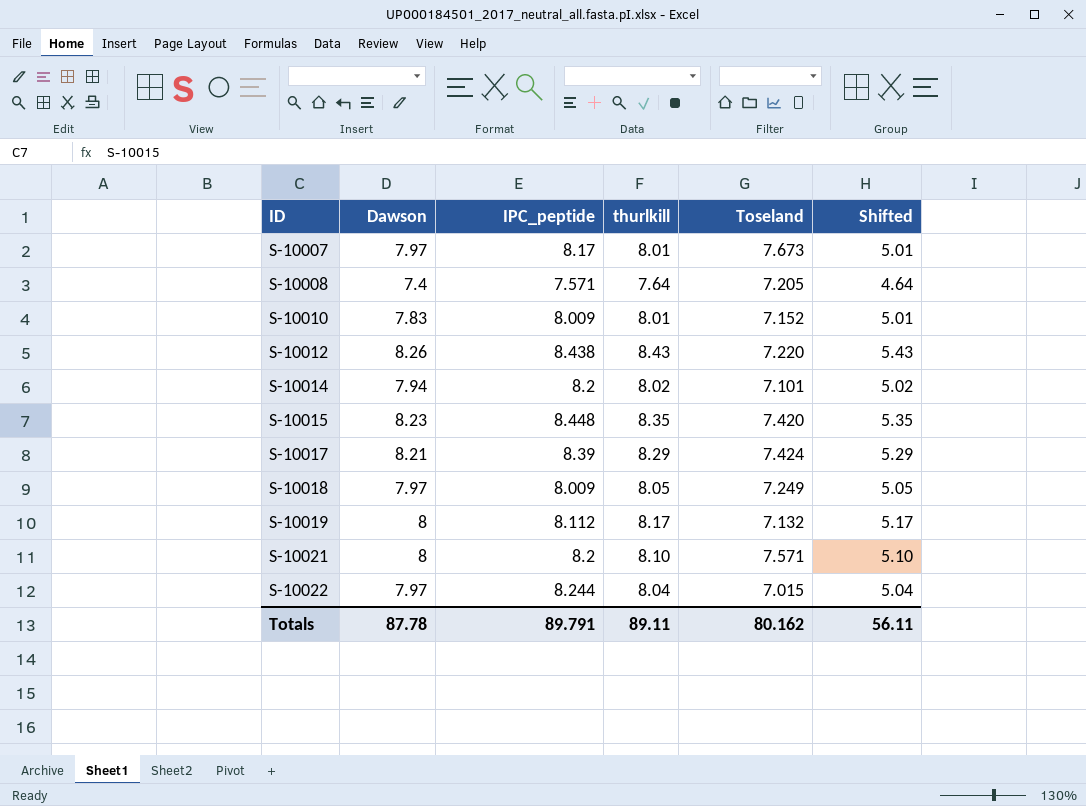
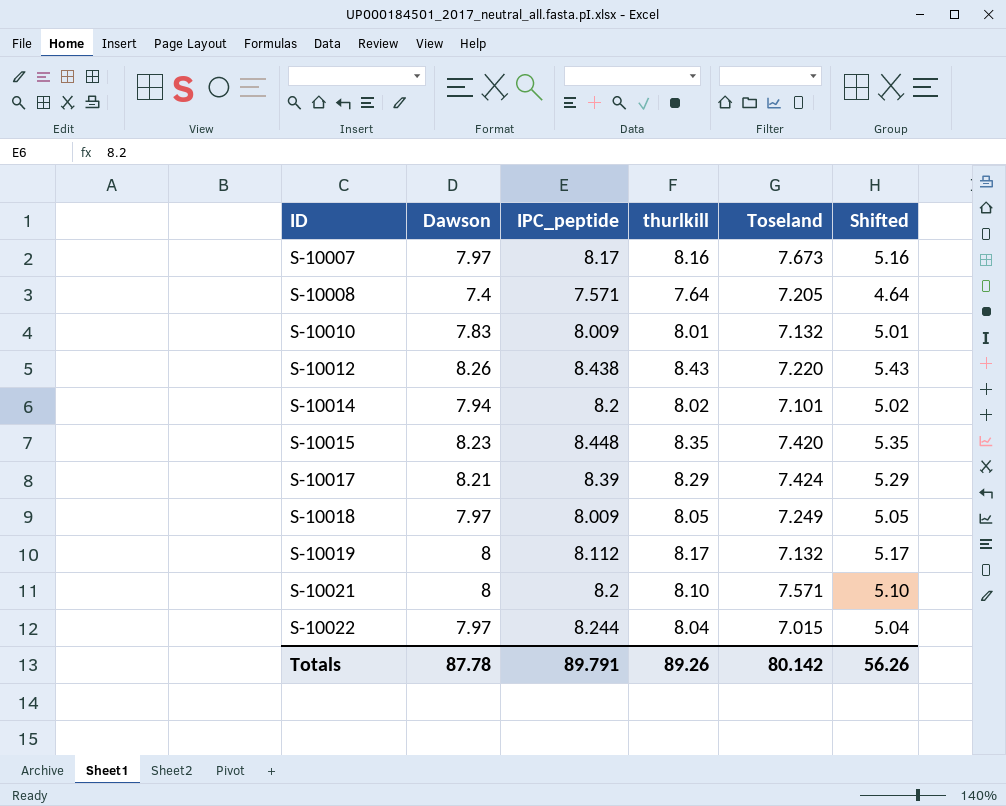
S-10007 | thurlkill: 8.01 -> 8.16
S-10007 | Shifted: 5.01 -> 5.16
S-10010 | Toseland: 7.152 -> 7.132
Totals | thurlkill: 89.11 -> 89.26
Totals | Toseland: 80.162 -> 80.142
Totals | Shifted: 56.11 -> 56.26

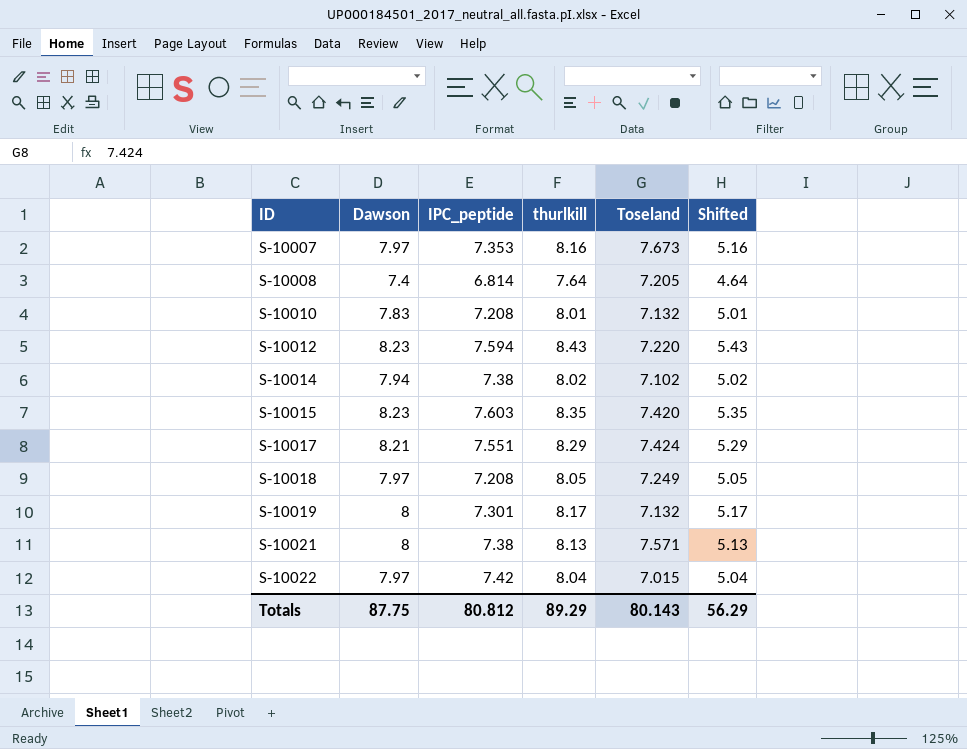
S-10007 | IPC_peptide: 8.17 -> 7.353
S-10008 | IPC_peptide: 7.571 -> 6.814
S-10010 | IPC_peptide: 8.009 -> 7.208
S-10012 | Dawson: 8.26 -> 8.23
S-10012 | IPC_peptide: 8.438 -> 7.594
S-10014 | IPC_peptide: 8.2 -> 7.38
S-10014 | Toseland: 7.101 -> 7.102
S-10015 | IPC_peptide: 8.448 -> 7.603
S-10017 | IPC_peptide: 8.39 -> 7.551
S-10018 | IPC_peptide: 8.009 -> 7.208
S-10019 | IPC_peptide: 8.112 -> 7.301
S-10021 | IPC_peptide: 8.2 -> 7.38
S-10021 | thurlkill: 8.10 -> 8.13
S-10021 | Shifted: 5.10 -> 5.13
S-10022 | IPC_peptide: 8.244 -> 7.42
Totals | Dawson: 87.78 -> 87.75
Totals | IPC_peptide: 89.791 -> 80.812
Totals | thurlkill: 89.26 -> 89.29
Totals | Toseland: 80.142 -> 80.143
Totals | Shifted: 56.26 -> 56.29

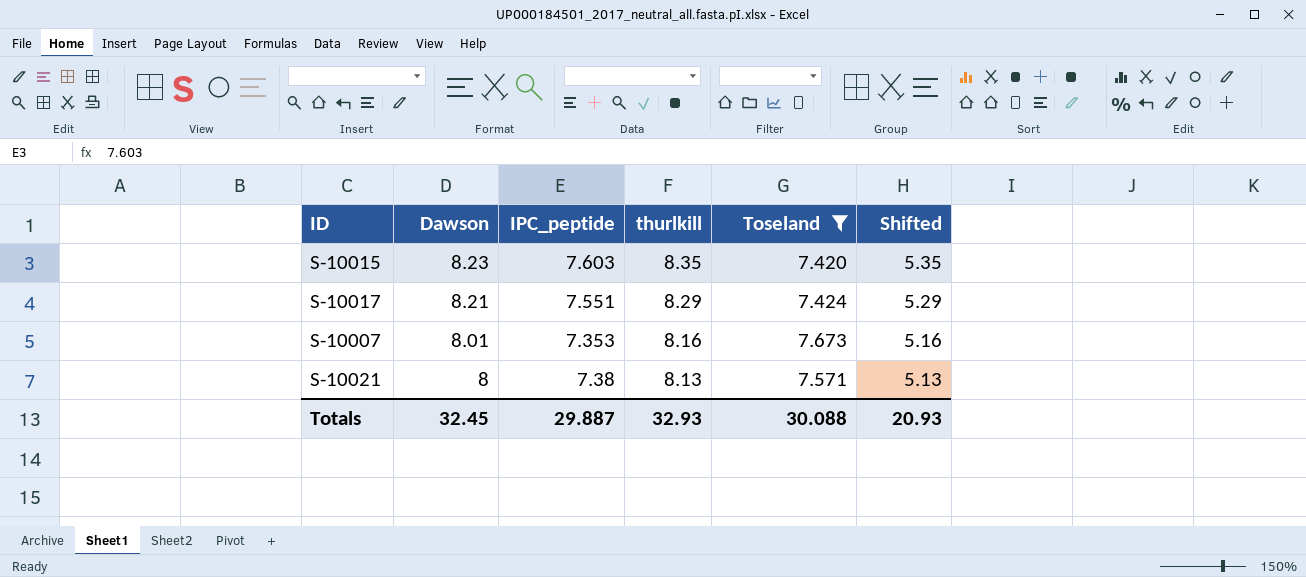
filter: none -> Toseland >= 7.420
row order: ID ascending -> Dawson descending
S-10007 | Dawson: 7.97 -> 8.01
Totals | Dawson: 87.75 -> 32.45
Totals | IPC_peptide: 80.812 -> 29.887
Totals | thurlkill: 89.29 -> 32.93
Totals | Toseland: 80.143 -> 30.088
Totals | Shifted: 56.29 -> 20.93

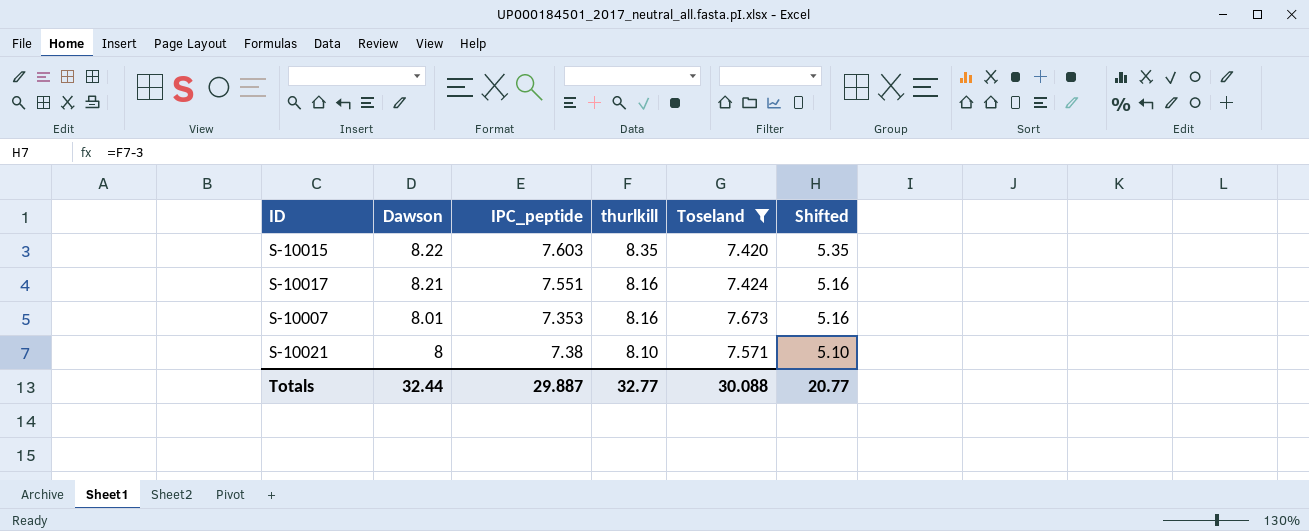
S-10015 | Dawson: 8.23 -> 8.22
S-10017 | thurlkill: 8.29 -> 8.16
S-10017 | Shifted: 5.29 -> 5.16
S-10021 | thurlkill: 8.13 -> 8.10
S-10021 | Shifted: 5.13 -> 5.10
Totals | Dawson: 32.45 -> 32.44
Totals | thurlkill: 32.93 -> 32.77
Totals | Shifted: 20.93 -> 20.77

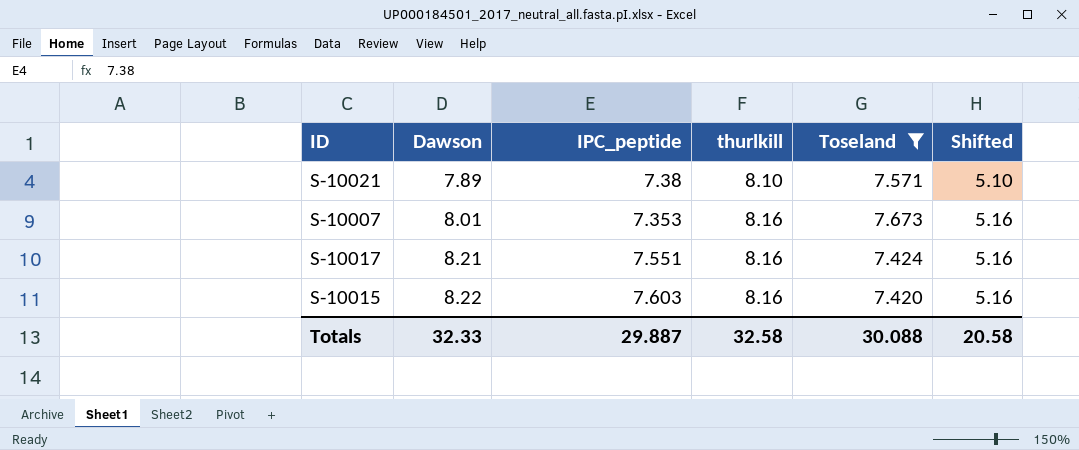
row order: Dawson descending -> Dawson ascending
S-10021 | Dawson: 8 -> 7.89
S-10015 | thurlkill: 8.35 -> 8.16
S-10015 | Shifted: 5.35 -> 5.16
Totals | Dawson: 32.44 -> 32.33
Totals | thurlkill: 32.77 -> 32.58
Totals | Shifted: 20.77 -> 20.58

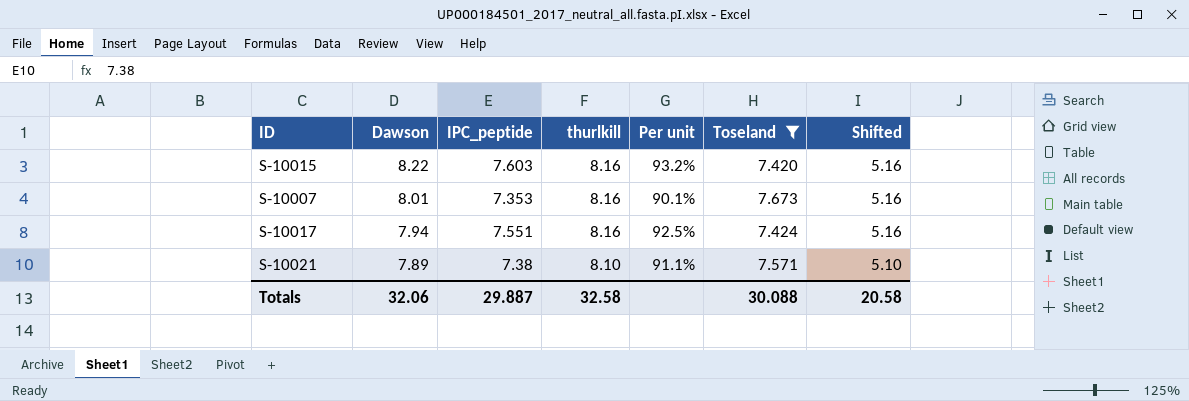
row order: Dawson ascending -> Dawson descending
column Per unit | formula: none -> [IPC_peptide] / [thurlkill]
S-10017 | Dawson: 8.21 -> 7.94
Totals | Dawson: 32.33 -> 32.06

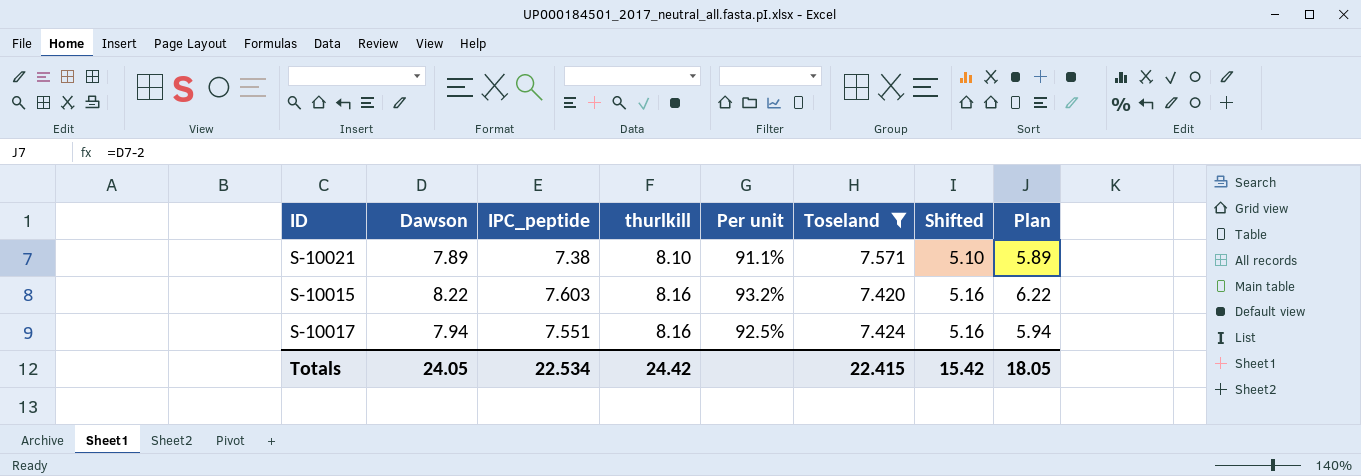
row order: Dawson descending -> thurlkill ascending
column Plan | formula: none -> [Dawson] - 2
row S-10007: 8.01 | 7.353 | 8.16 | 90.1% | 7.673 | 5.16 -> none
Totals | Dawson: 32.06 -> 24.05
Totals | IPC_peptide: 29.887 -> 22.534
Totals | thurlkill: 32.58 -> 24.42
Totals | Toseland: 30.088 -> 22.415
Totals | Shifted: 20.58 -> 15.42

